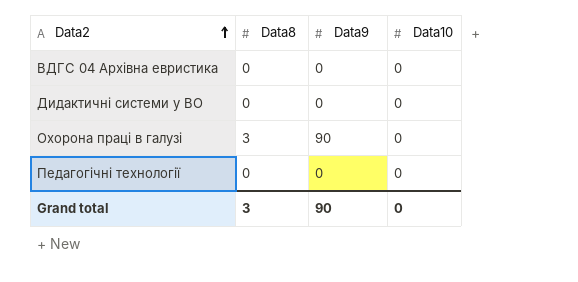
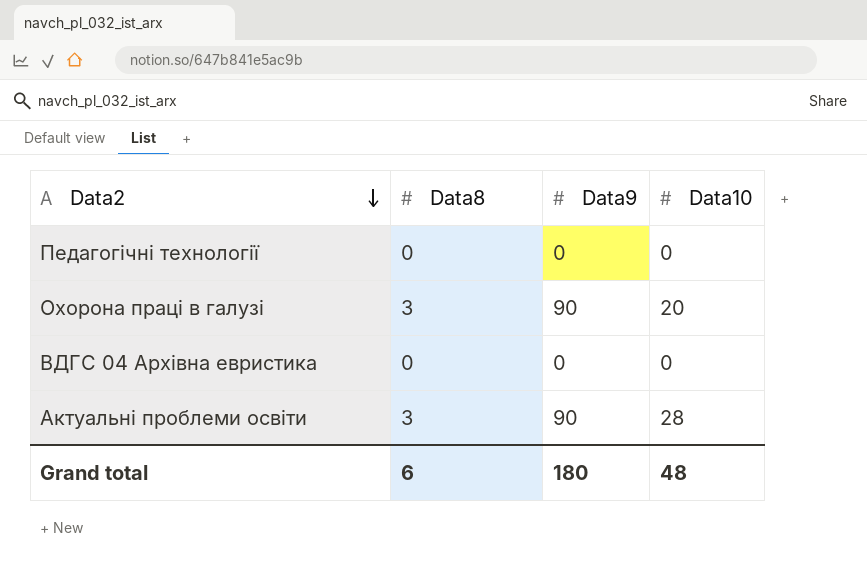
row order: Data2 ascending -> Data2 descending
row Дидактичні системи у ВО: 0 | 0 | 0 -> none
Охорона праці в галузі | Data10: 0 -> 20
row Актуальні проблеми освіти: none -> 3 | 90 | 28
Grand total | Data8: 3 -> 6
Grand total | Data9: 90 -> 180
Grand total | Data10: 0 -> 48

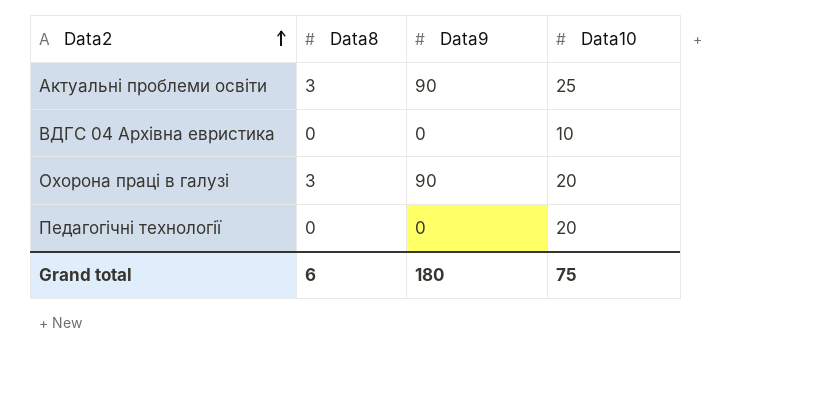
row order: Data2 descending -> Data2 ascending
Актуальні проблеми освіти | Data10: 28 -> 25
ВДГС 04 Архівна евристика | Data10: 0 -> 10
Педагогічні технології | Data10: 0 -> 20
Grand total | Data10: 48 -> 75

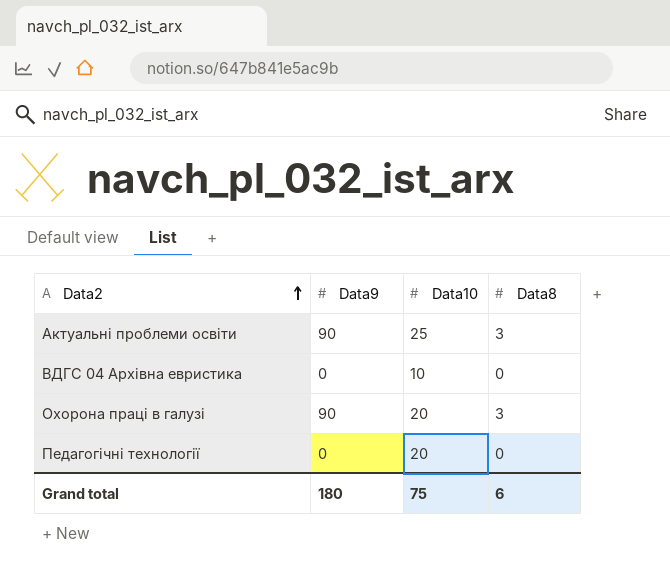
column Data8 | position: 2 -> 4

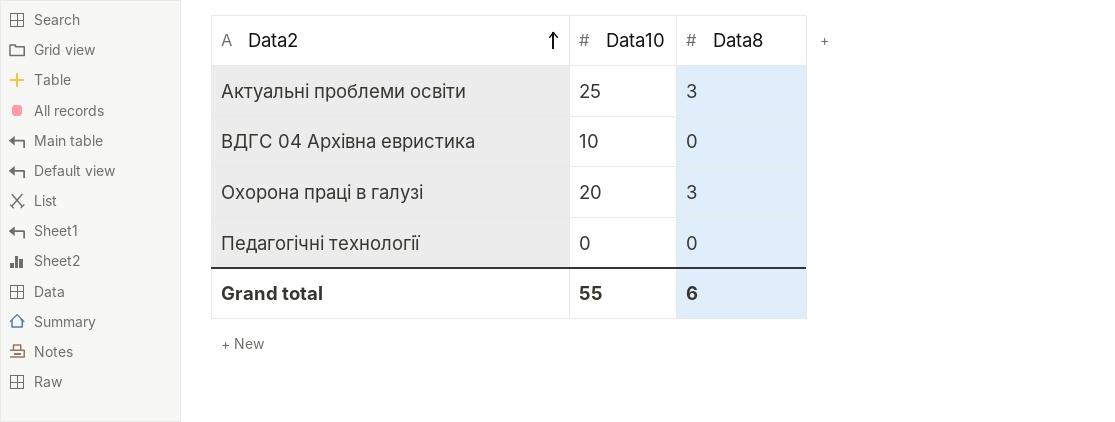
column Data9 | position: 2 -> none
Педагогічні технології | Data10: 20 -> 0
Grand total | Data10: 75 -> 55

